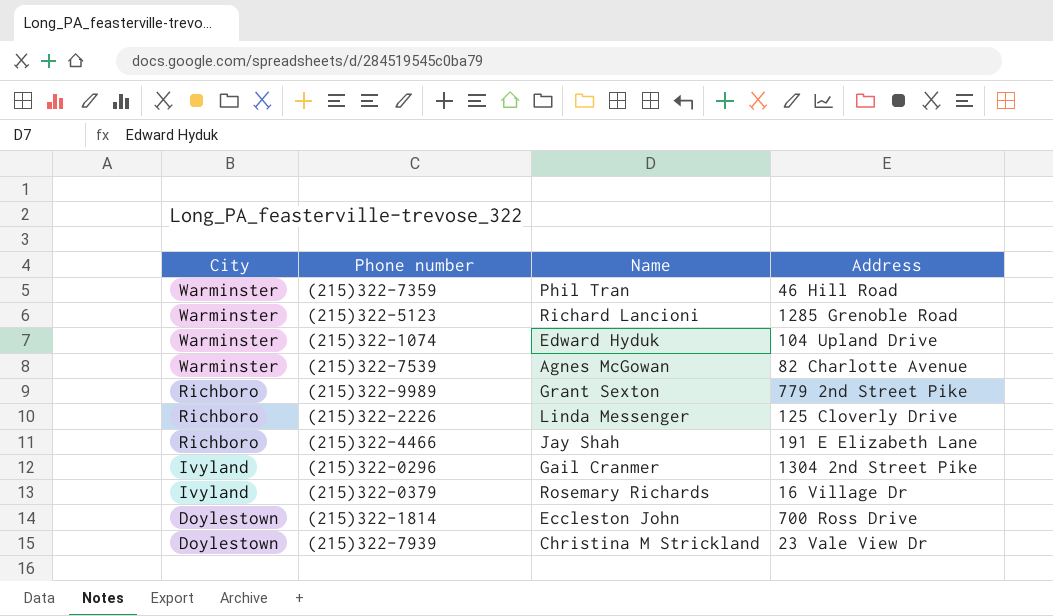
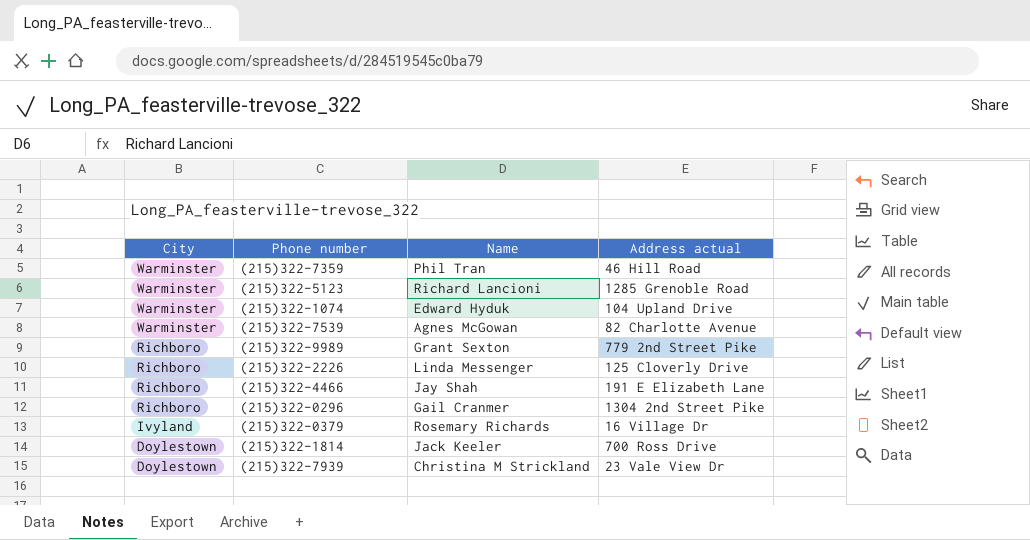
column name: Address -> Address actual
(215)322-0296 | City: Ivyland -> Richboro
(215)322-1814 | Name: Eccleston John -> Jack Keeler

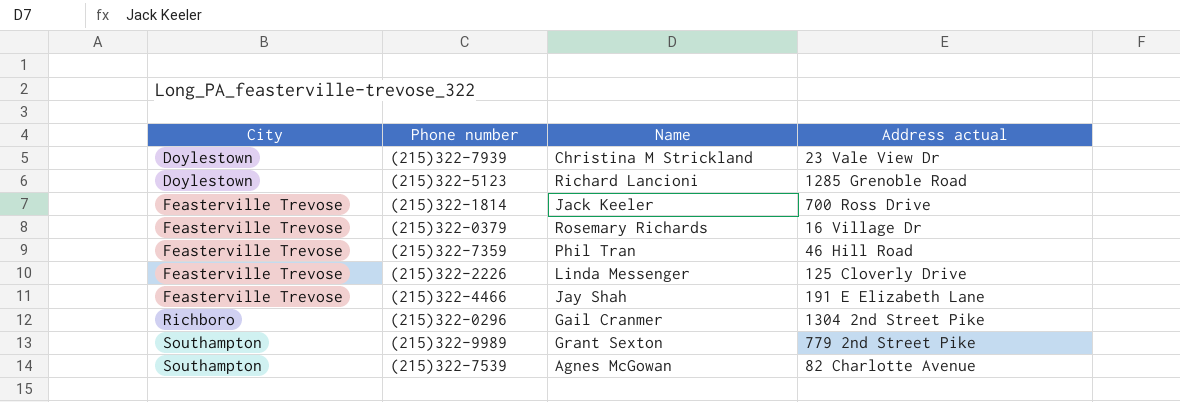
row order: City descending -> City ascending
row (215)322-1074: Warminster | Edward Hyduk | 104 Upland Drive -> none
(215)322-5123 | City: Warminster -> Doylestown
(215)322-1814 | City: Doylestown -> Feasterville Trevose
(215)322-0379 | City: Ivyland -> Feasterville Trevose
(215)322-7359 | City: Warminster -> Feasterville Trevose
(215)322-2226 | City: Richboro -> Feasterville Trevose
(215)322-4466 | City: Richboro -> Feasterville Trevose
(215)322-9989 | City: Richboro -> Southampton
(215)322-7539 | City: Warminster -> Southampton

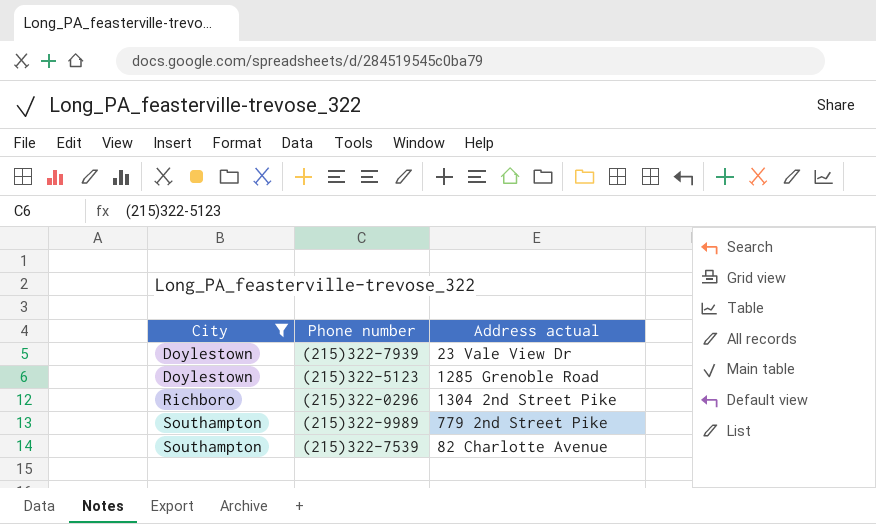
filter: none -> City != Feasterville Trevose
column Name | position: 3 -> none

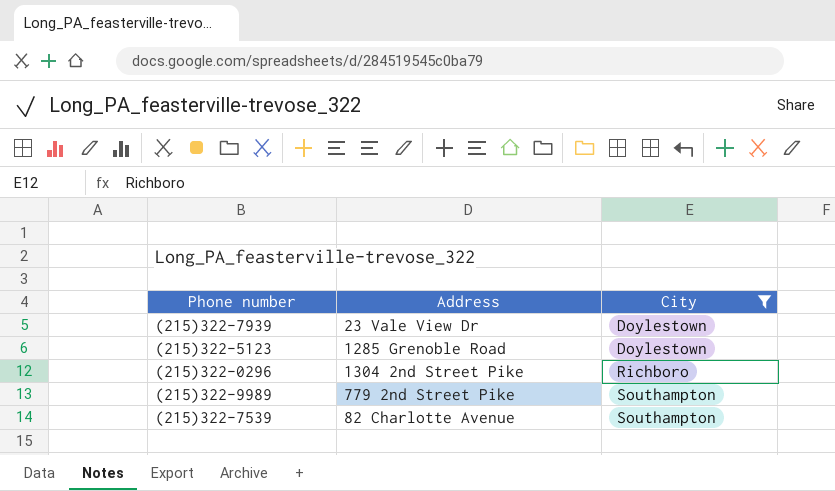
column name: Address actual -> Address
column City | position: 1 -> 3

